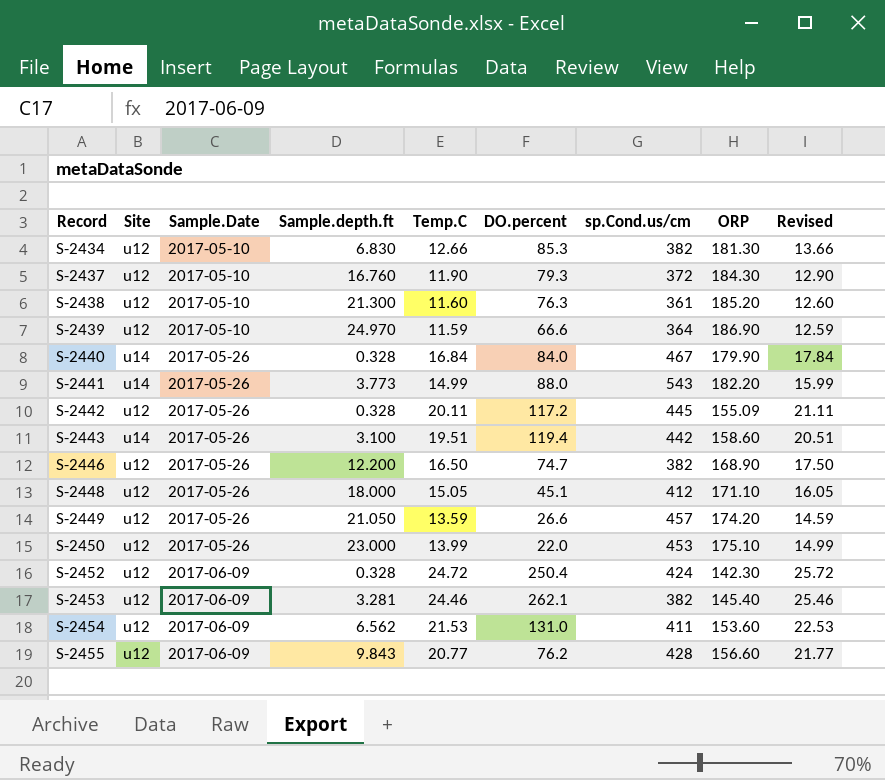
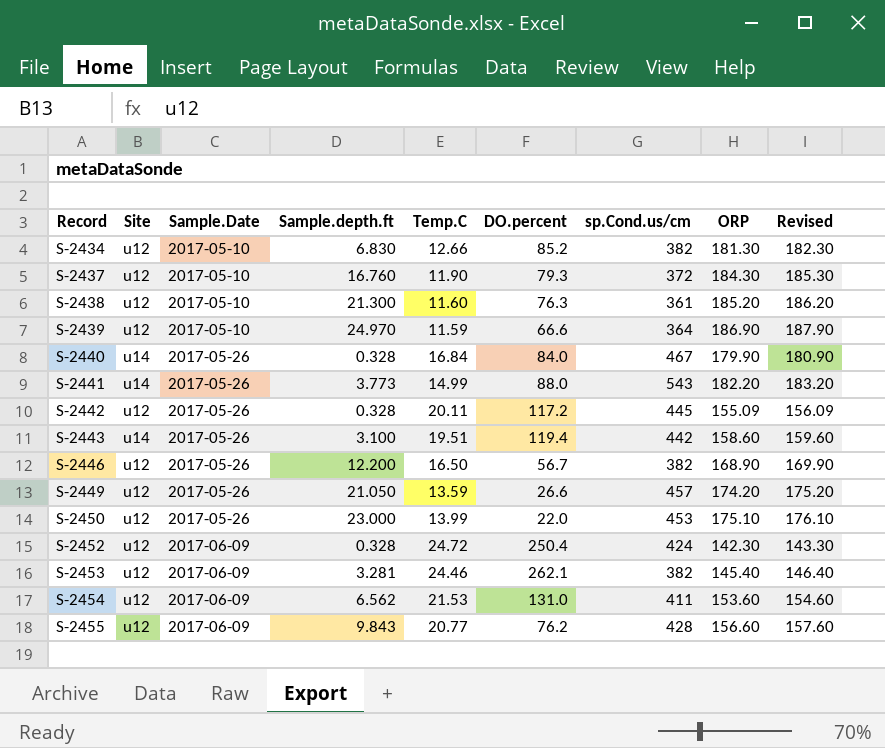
column Revised | formula: [Temp.C] + 1 -> [ORP] + 1
row S-2448: u12 | 2017-05-26 | 18.000 | 15.05 | 45.1 | 412 | 171.10 | 16.05 -> none
S-2434 | DO.percent: 85.3 -> 85.2
S-2446 | DO.percent: 74.7 -> 56.7

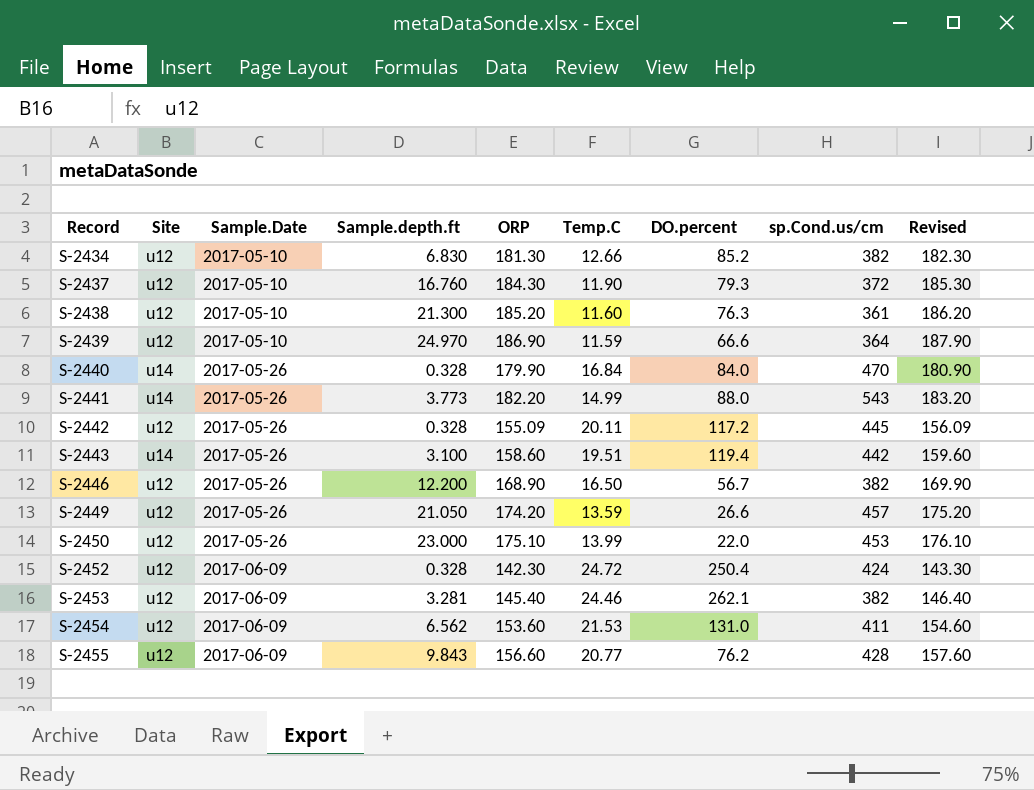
column ORP | position: 8 -> 5
S-2440 | sp.Cond.us/cm: 467 -> 470

